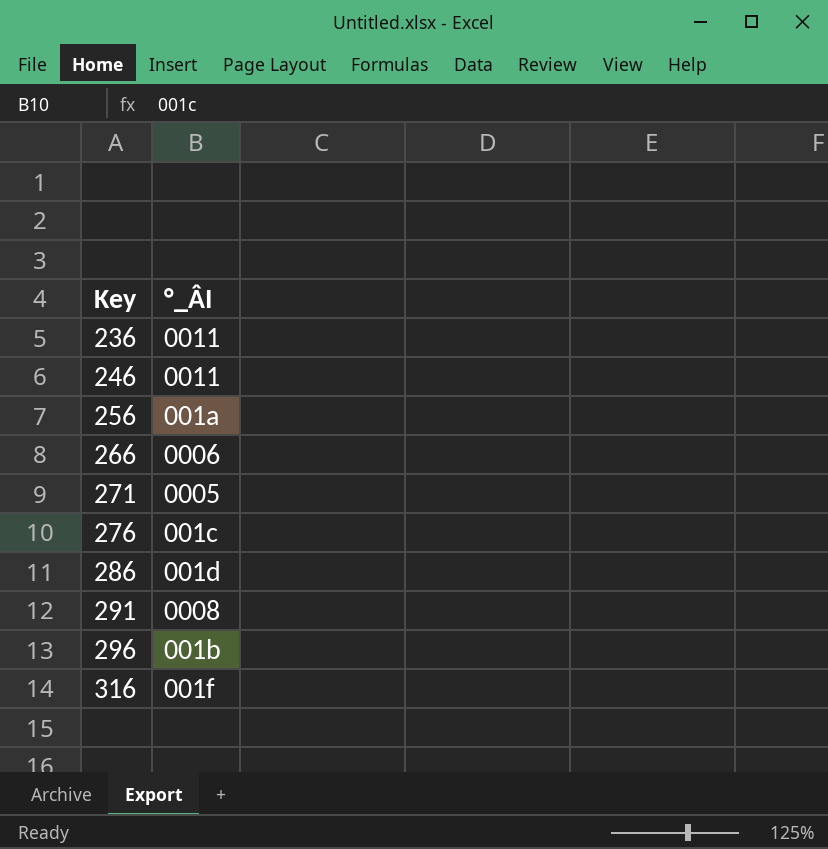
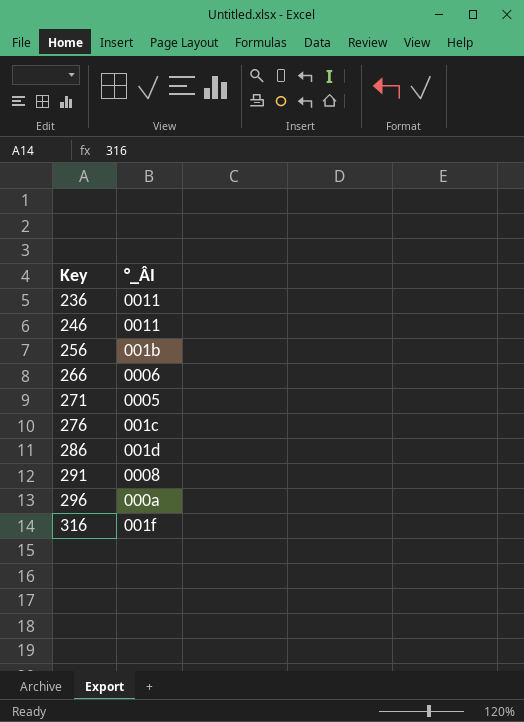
256 | °_ÂI: 001a -> 001b
296 | °_ÂI: 001b -> 000a

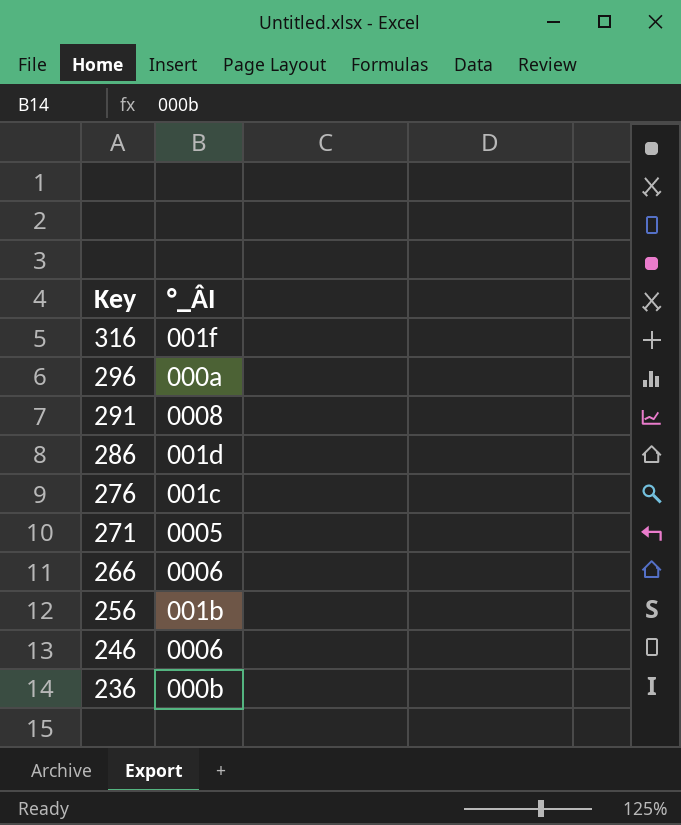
row order: Key ascending -> Key descending
246 | °_ÂI: 0011 -> 0006
236 | °_ÂI: 0011 -> 000b

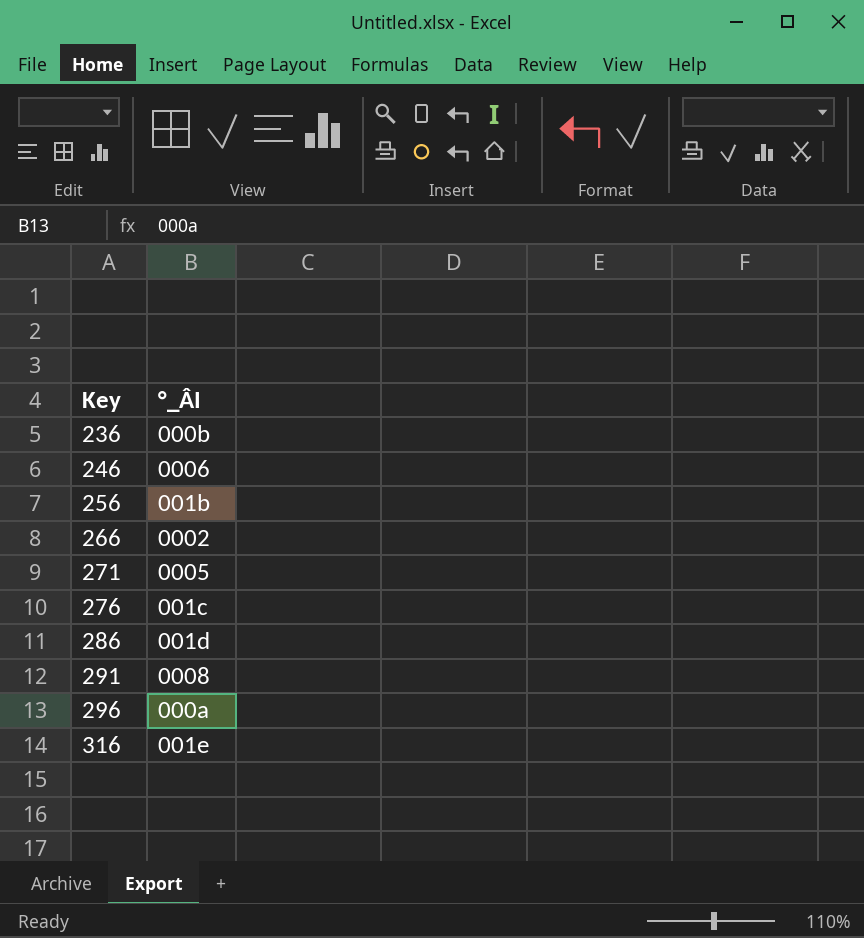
row order: Key descending -> Key ascending
266 | °_ÂI: 0006 -> 0002
316 | °_ÂI: 001f -> 001e

